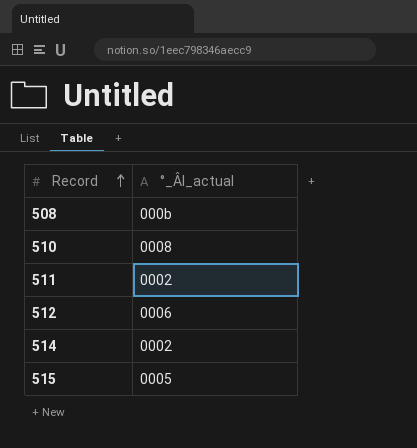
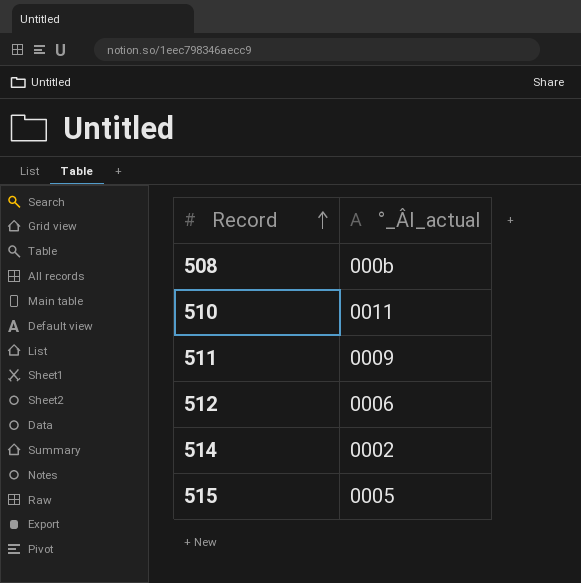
510 | °_ÂI_actual: 0008 -> 0011
511 | °_ÂI_actual: 0002 -> 0009

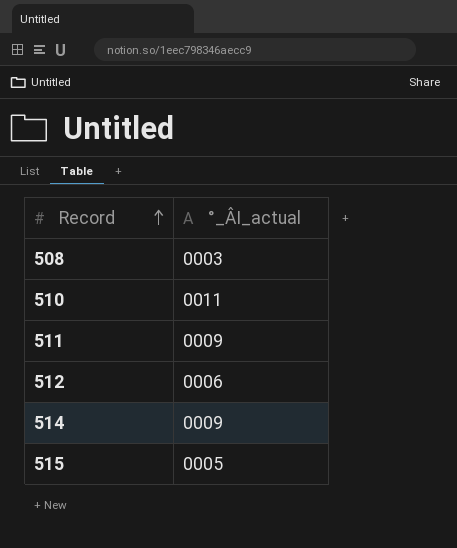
508 | °_ÂI_actual: 000b -> 0003
514 | °_ÂI_actual: 0002 -> 0009

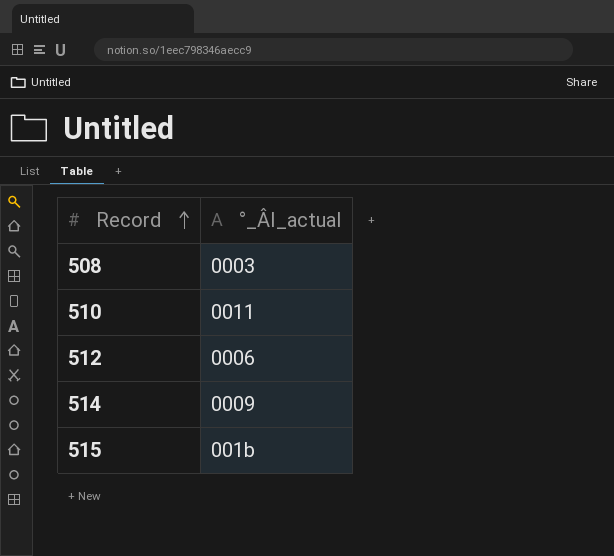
row 511: 0009 -> none
515 | °_ÂI_actual: 0005 -> 001b

